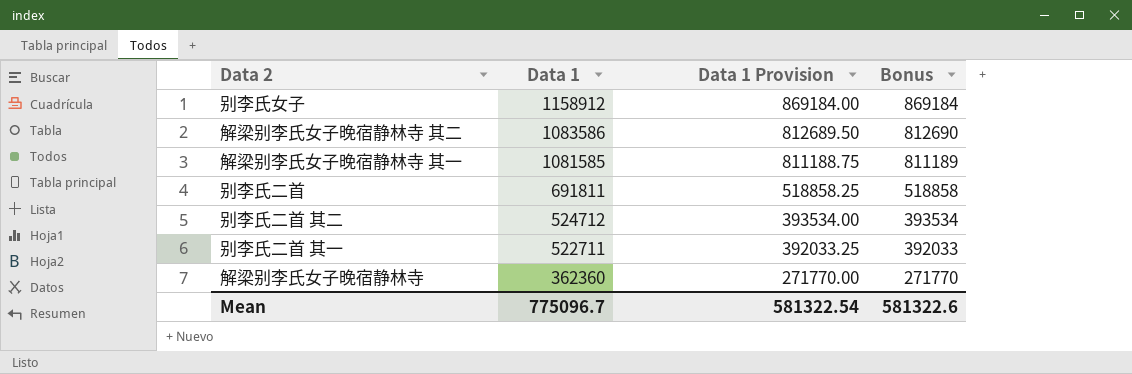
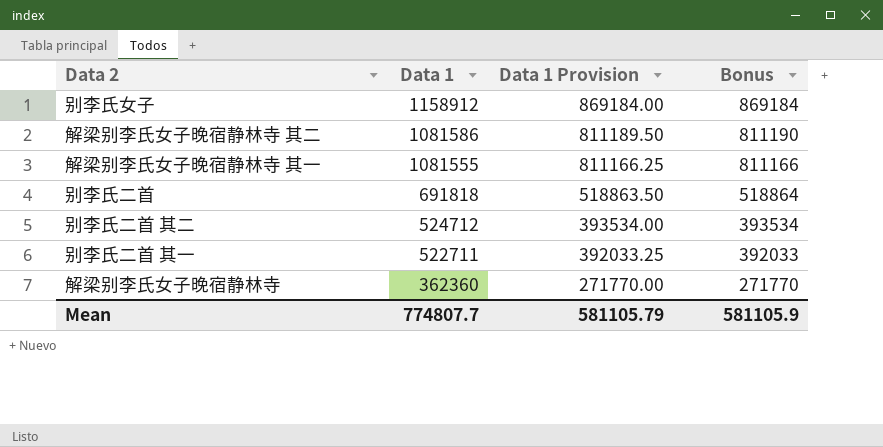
解梁别李氏女子晚宿静林寺 其二 | Data 1: 1083586 -> 1081586
解梁别李氏女子晚宿静林寺 其二 | Data 1 Provision: 812689.50 -> 811189.50
解梁别李氏女子晚宿静林寺 其二 | Bonus: 812690 -> 811190
解梁别李氏女子晚宿静林寺 其一 | Data 1: 1081585 -> 1081555
解梁别李氏女子晚宿静林寺 其一 | Data 1 Provision: 811188.75 -> 811166.25
解梁别李氏女子晚宿静林寺 其一 | Bonus: 811189 -> 811166
别李氏二首 | Data 1: 691811 -> 691818
别李氏二首 | Data 1 Provision: 518858.25 -> 518863.50
别李氏二首 | Bonus: 518858 -> 518864
Mean | Data 1: 775096.7 -> 774807.7
Mean | Data 1 Provision: 581322.54 -> 581105.79
Mean | Bonus: 581322.6 -> 581105.9

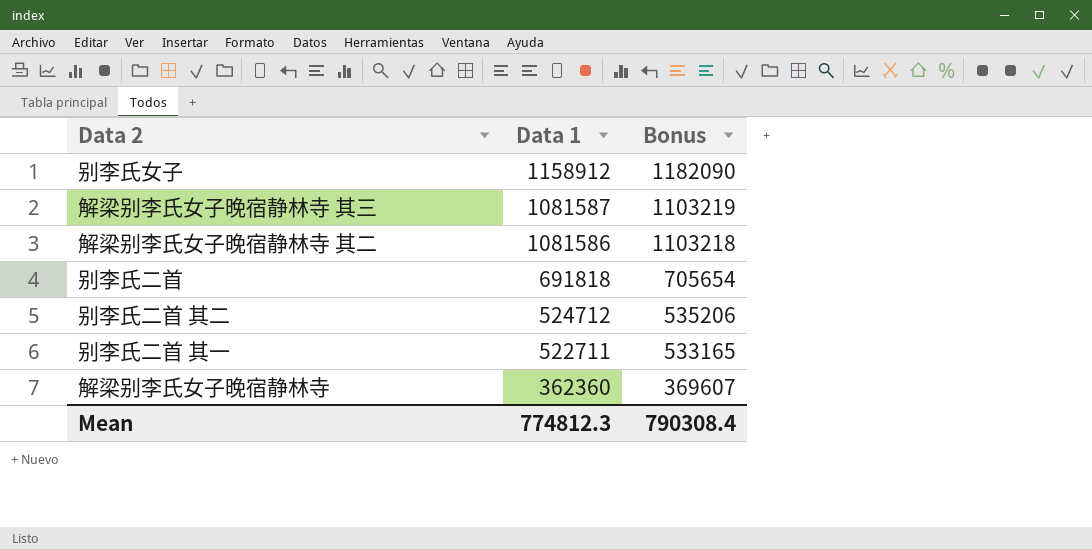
column Data 1 Provision | formula: [Data 1] * 0.75 -> none
column Bonus | formula: [Data 1] * 0.75 -> [Data 1] * 1.02
row 解梁别李氏女子晚宿静林寺 其一: 1081555 | 811166.25 | 811166 -> none
row 解梁别李氏女子晚宿静林寺 其三: none -> 1081587 | 1103219
Mean | Data 1: 774807.7 -> 774812.3
Mean | Bonus: 581105.9 -> 790308.4

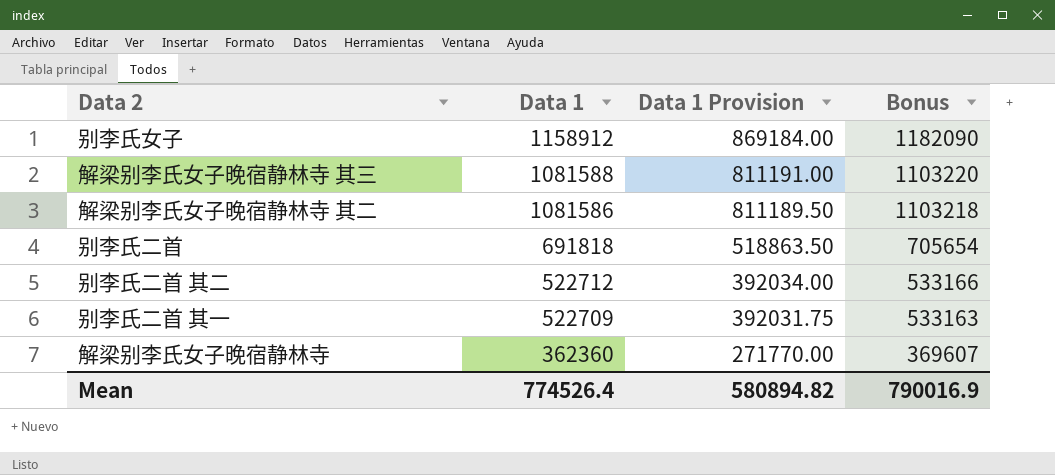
column Data 1 Provision | formula: none -> [Data 1] * 0.75
解梁别李氏女子晚宿静林寺 其三 | Data 1: 1081587 -> 1081588
解梁别李氏女子晚宿静林寺 其三 | Bonus: 1103219 -> 1103220
别李氏二首 其二 | Data 1: 524712 -> 522712
别李氏二首 其二 | Bonus: 535206 -> 533166
别李氏二首 其一 | Data 1: 522711 -> 522709
别李氏二首 其一 | Bonus: 533165 -> 533163
Mean | Data 1: 774812.3 -> 774526.4
Mean | Bonus: 790308.4 -> 790016.9

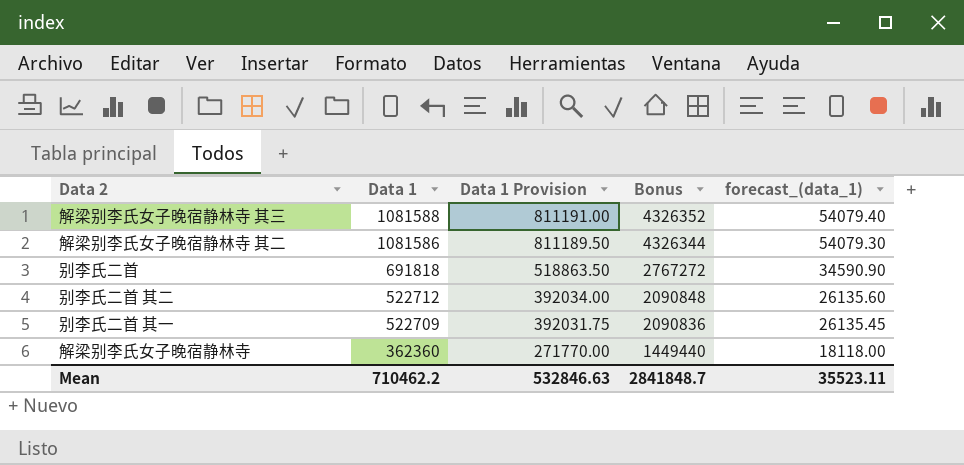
column Bonus | formula: [Data 1] * 1.02 -> [Data 1] * 4
column forecast_(data_1) | formula: none -> [Data 1] * 0.05
row 别李氏女子: 1158912 | 869184.00 | 1182090 -> none
Mean | Data 1: 774526.4 -> 710462.2
Mean | Data 1 Provision: 580894.82 -> 532846.63
Mean | Bonus: 790016.9 -> 2841848.7

